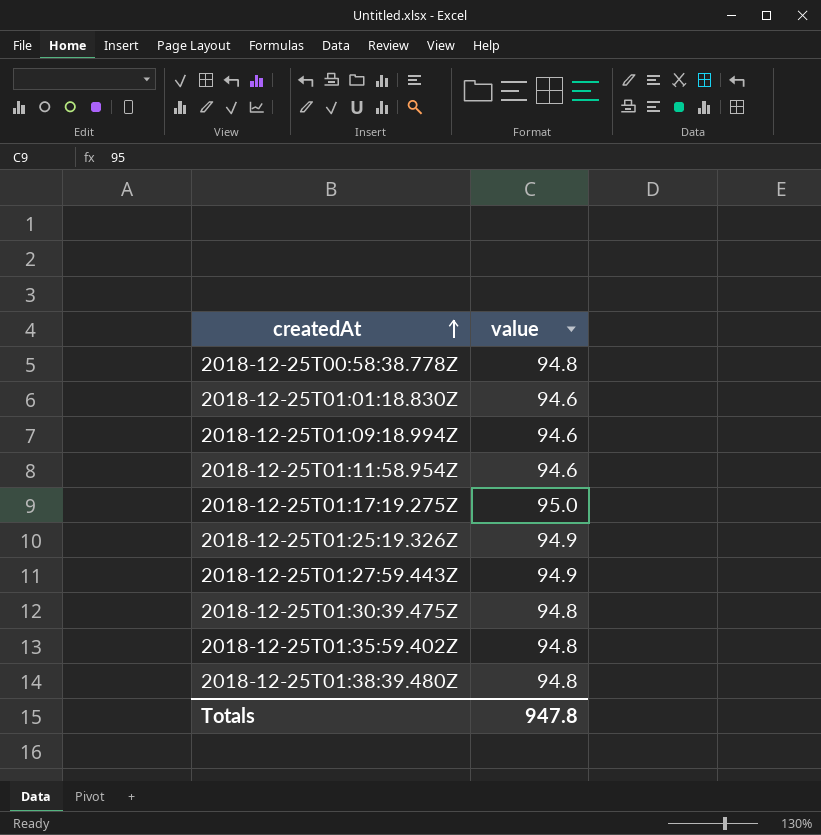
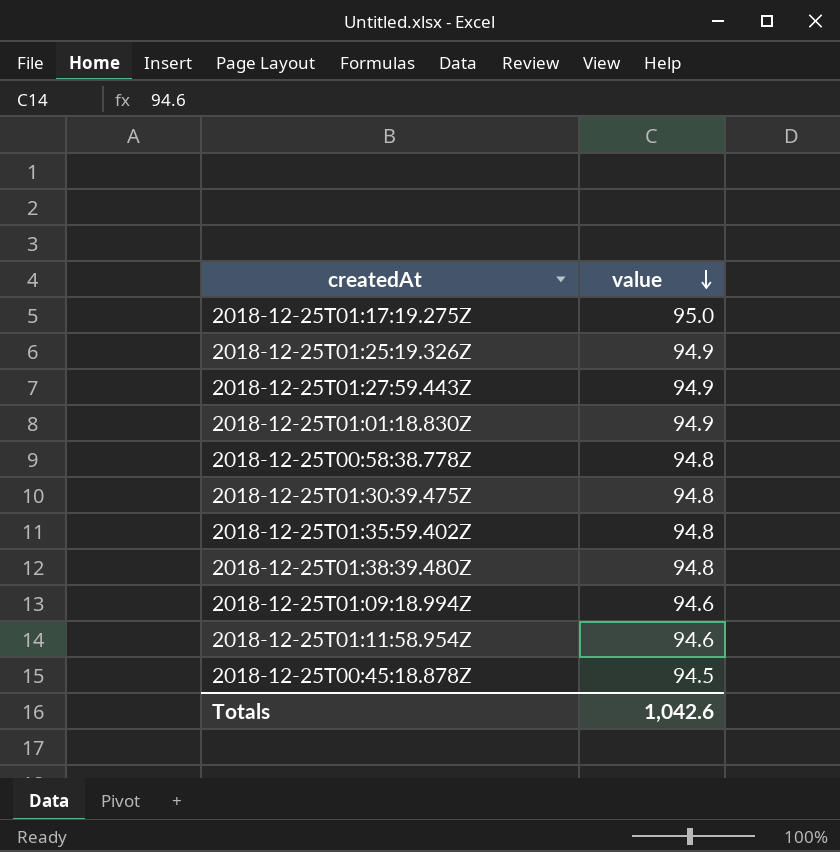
row order: createdAt ascending -> value descending
2018-12-25T01:01:18.830Z | value: 94.6 -> 94.9
row 2018-12-25T00:45:18.878Z: none -> 94.5
Totals | value: 947.8 -> 1,042.6

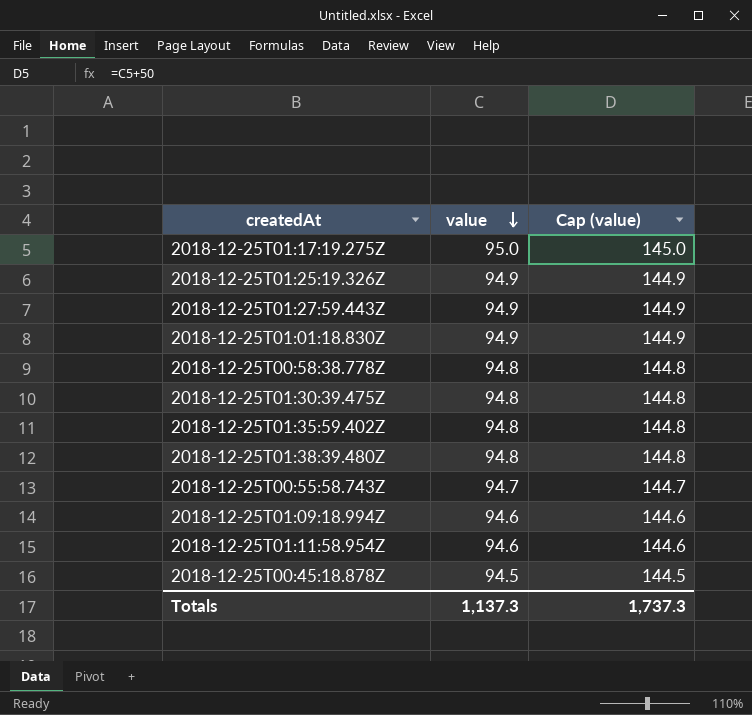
column Cap (value) | formula: none -> [value] + 50
row 2018-12-25T00:55:58.743Z: none -> 94.7 | 144.7
Totals | value: 1,042.6 -> 1,137.3

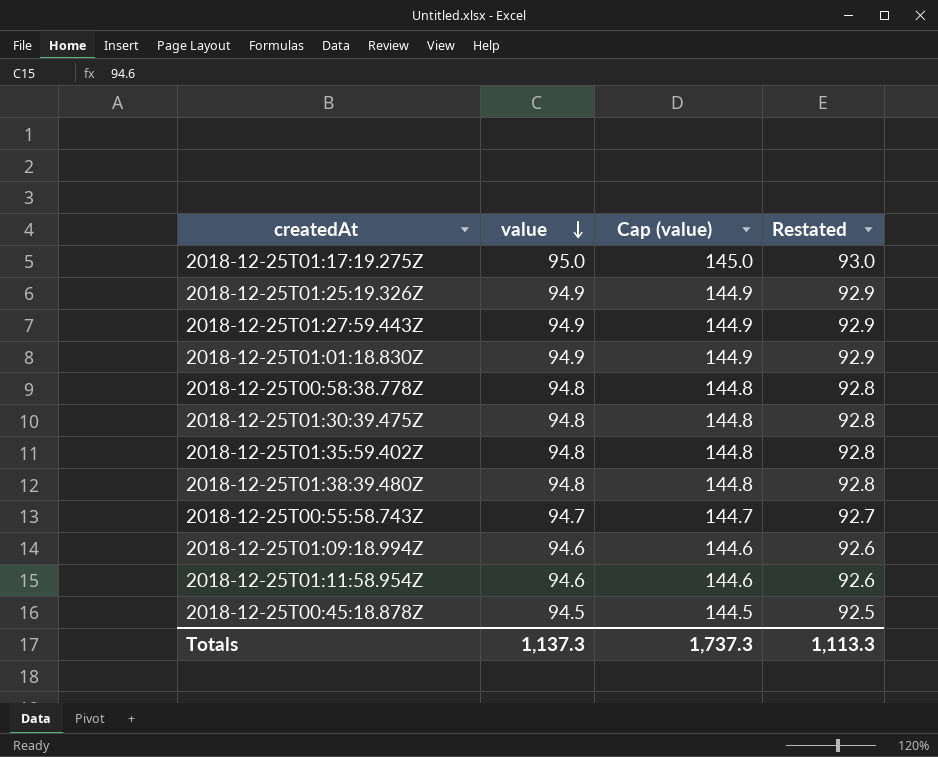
column Restated | formula: none -> [value] - 2

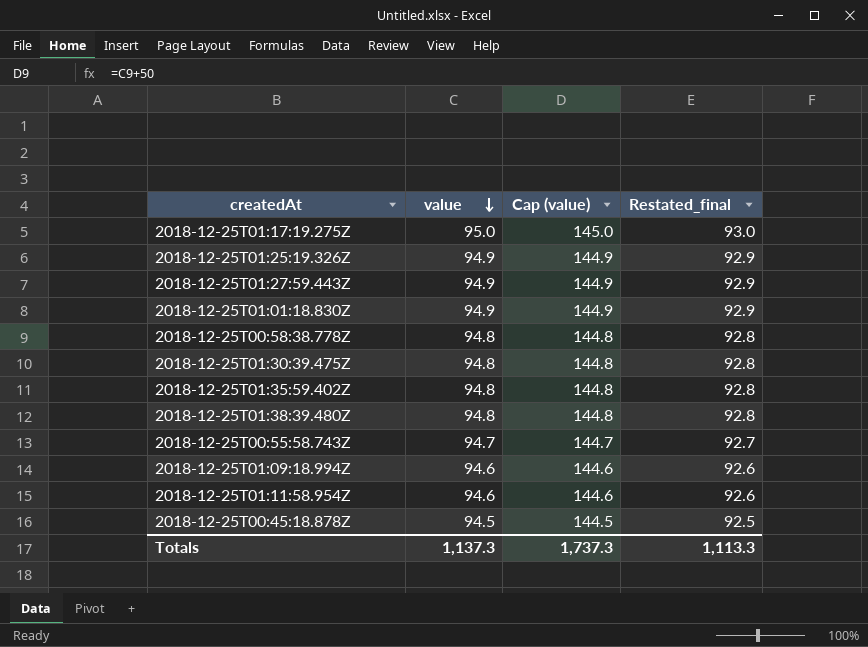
column name: Restated -> Restated_final

